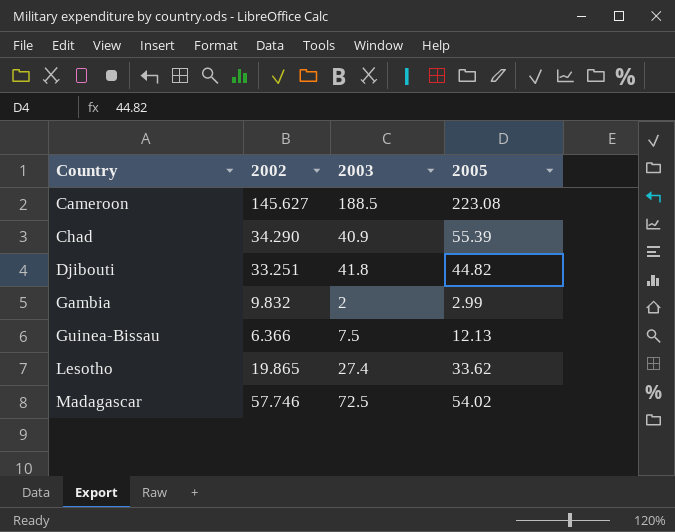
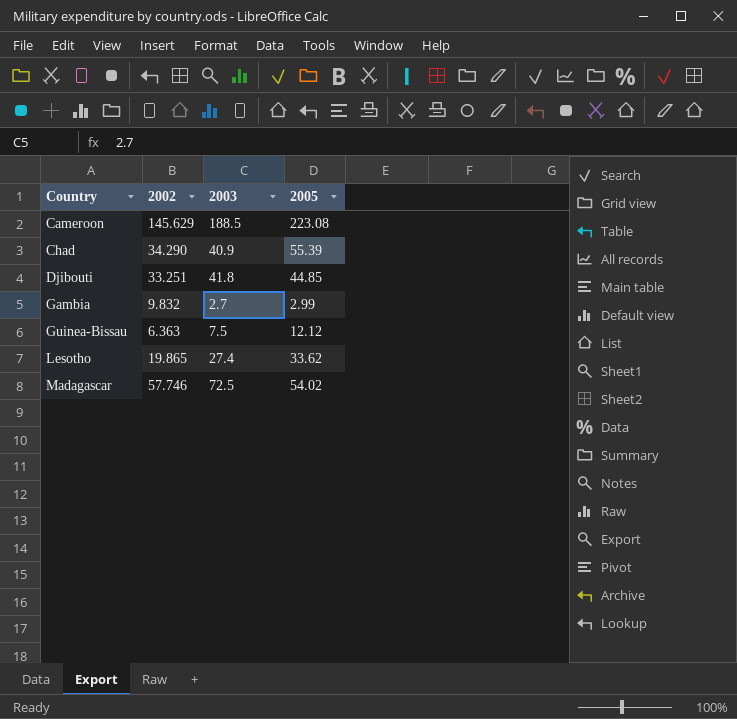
Cameroon | 2002: 145.627 -> 145.629
Djibouti | 2005: 44.82 -> 44.85
Gambia | 2003: 2 -> 2.7
Guinea-Bissau | 2002: 6.366 -> 6.363
Guinea-Bissau | 2005: 12.13 -> 12.12

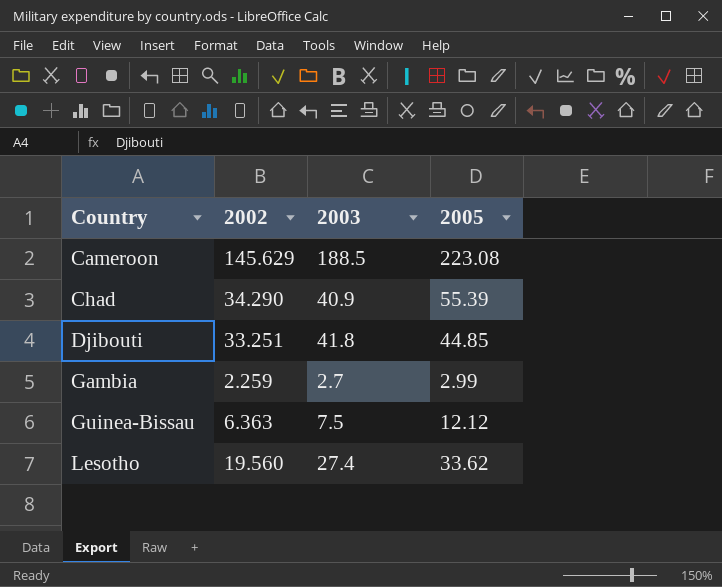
row Madagascar: 57.746 | 72.5 | 54.02 -> none
Gambia | 2002: 9.832 -> 2.259
Lesotho | 2002: 19.865 -> 19.560

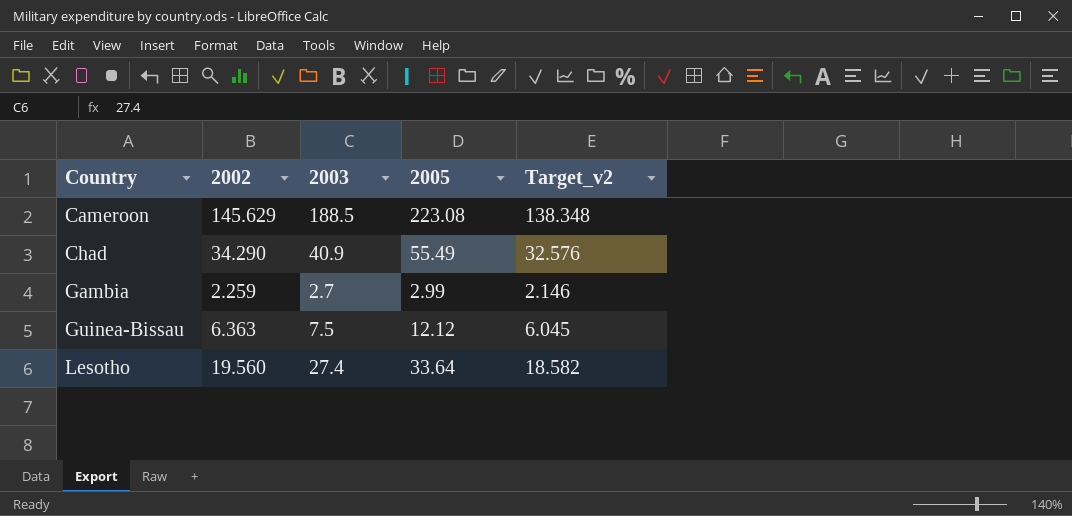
column Target_v2 | formula: none -> [2002] * 0.95
row Djibouti: 33.251 | 41.8 | 44.85 -> none
Chad | 2005: 55.39 -> 55.49
Lesotho | 2005: 33.62 -> 33.64

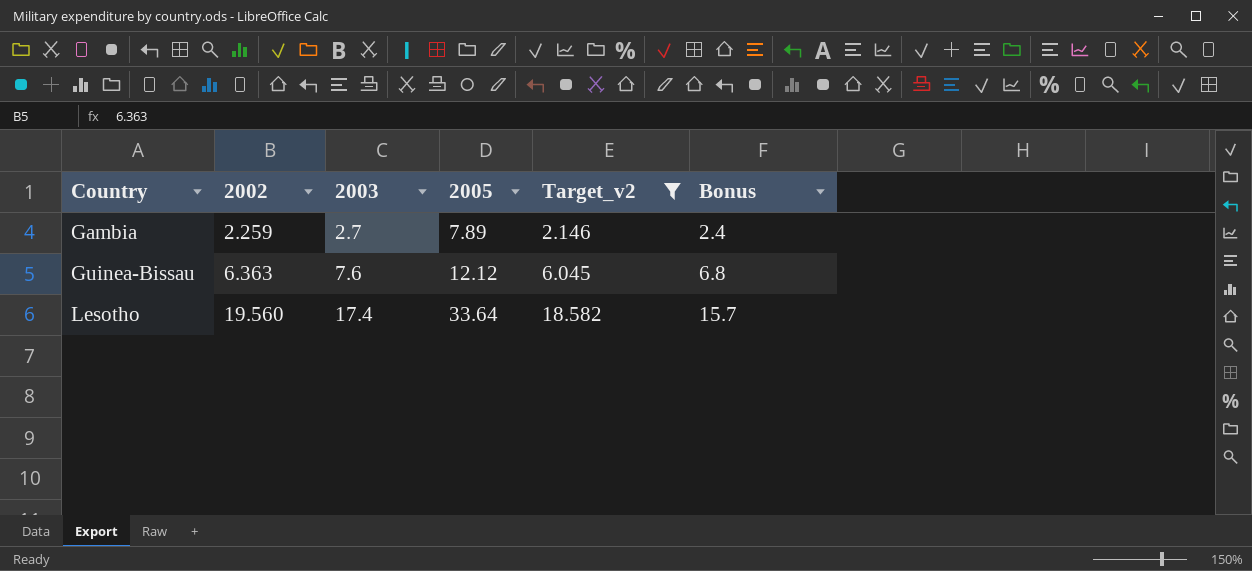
filter: none -> Target_v2 <= 18.582
column Bonus | formula: none -> [2003] * 0.9
Gambia | 2005: 2.99 -> 7.89
Guinea-Bissau | 2003: 7.5 -> 7.6
Lesotho | 2003: 27.4 -> 17.4

